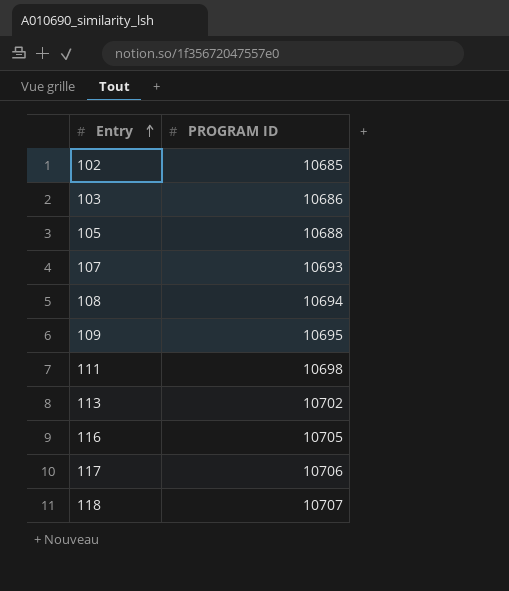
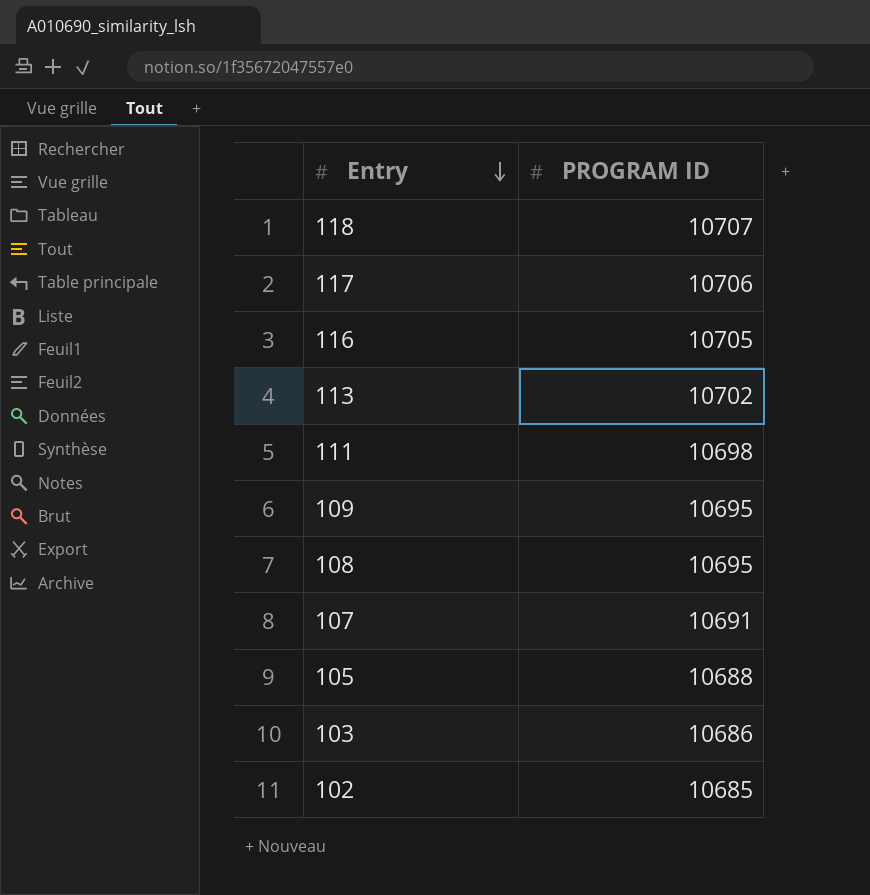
row order: Entry ascending -> Entry descending
108 | PROGRAM ID: 10694 -> 10695
107 | PROGRAM ID: 10693 -> 10691

